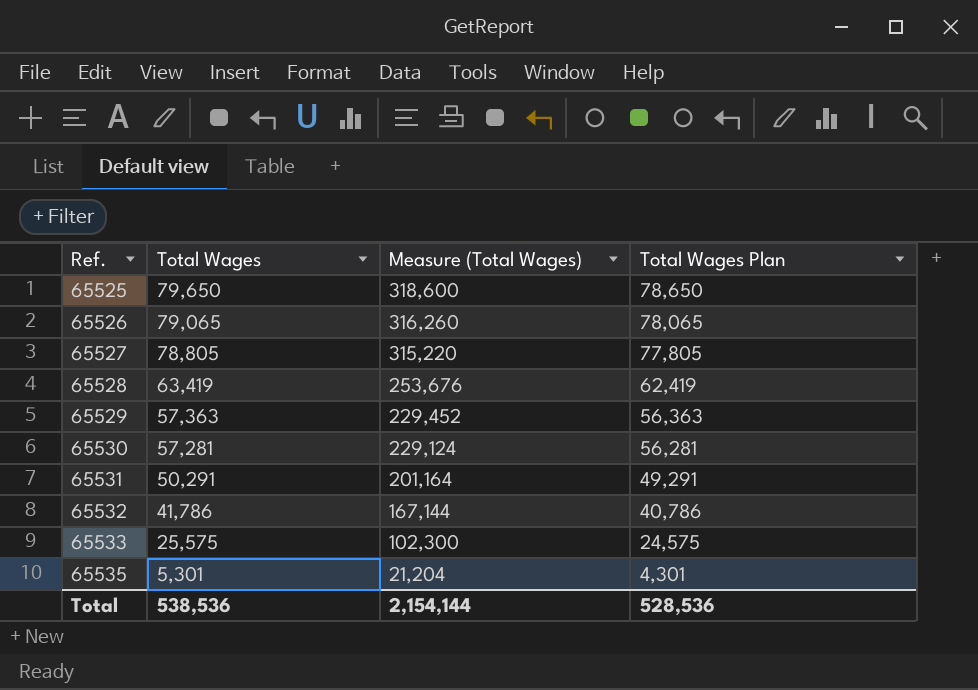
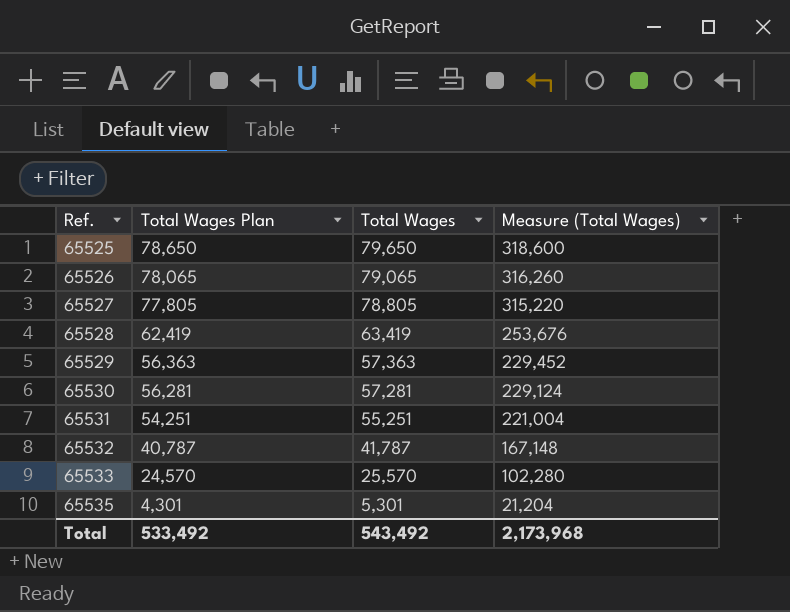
column Total Wages Plan | position: 4 -> 2
65531 | Total Wages Plan: 49,291 -> 54,251
65531 | Total Wages: 50,291 -> 55,251
65531 | Measure (Total Wages): 201,164 -> 221,004
65532 | Total Wages Plan: 40,786 -> 40,787
65532 | Total Wages: 41,786 -> 41,787
65532 | Measure (Total Wages): 167,144 -> 167,148
65533 | Total Wages Plan: 24,575 -> 24,570
65533 | Total Wages: 25,575 -> 25,570
65533 | Measure (Total Wages): 102,300 -> 102,280
Total | Total Wages Plan: 528,536 -> 533,492
Total | Total Wages: 538,536 -> 543,492
Total | Measure (Total Wages): 2,154,144 -> 2,173,968

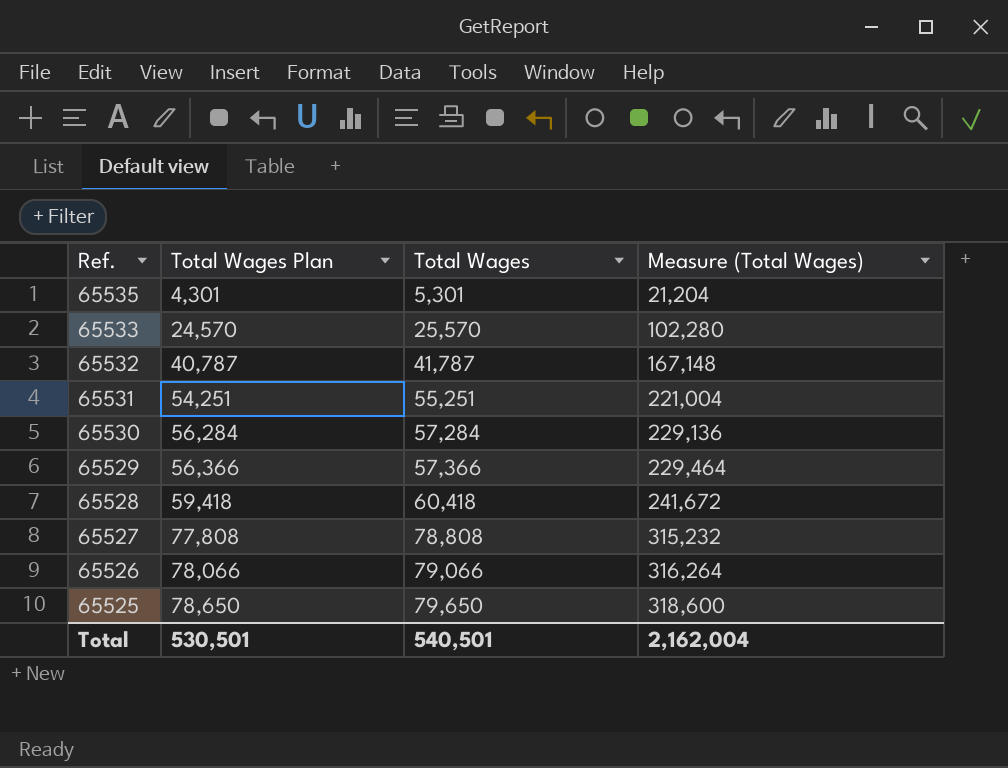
row order: Ref. ascending -> Ref. descending
65530 | Total Wages Plan: 56,281 -> 56,284
65530 | Total Wages: 57,281 -> 57,284
65530 | Measure (Total Wages): 229,124 -> 229,136
65529 | Total Wages Plan: 56,363 -> 56,366
65529 | Total Wages: 57,363 -> 57,366
65529 | Measure (Total Wages): 229,452 -> 229,464
65528 | Total Wages Plan: 62,419 -> 59,418
65528 | Total Wages: 63,419 -> 60,418
65528 | Measure (Total Wages): 253,676 -> 241,672
65527 | Total Wages Plan: 77,805 -> 77,808
65527 | Total Wages: 78,805 -> 78,808
65527 | Measure (Total Wages): 315,220 -> 315,232
65526 | Total Wages Plan: 78,065 -> 78,066
65526 | Total Wages: 79,065 -> 79,066
65526 | Measure (Total Wages): 316,260 -> 316,264
Total | Total Wages Plan: 533,492 -> 530,501
Total | Total Wages: 543,492 -> 540,501
Total | Measure (Total Wages): 2,173,968 -> 2,162,004

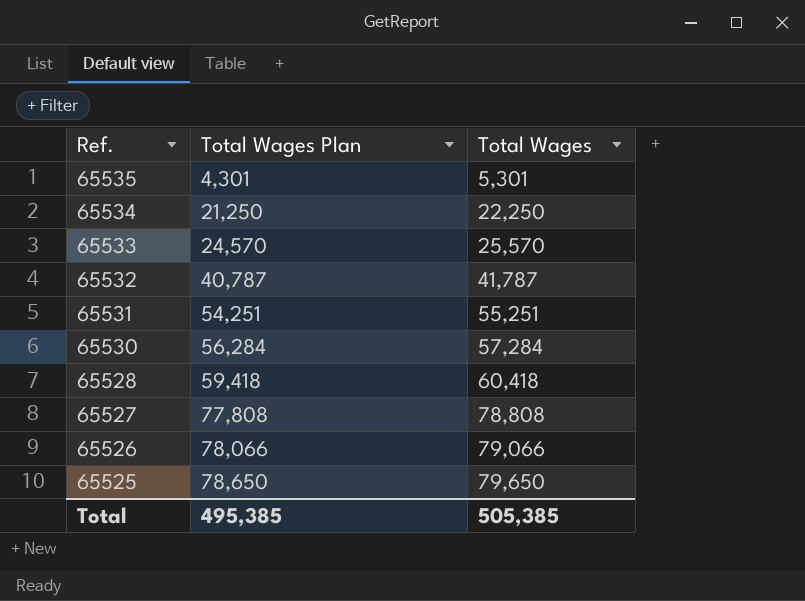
column Measure (Total Wages) | formula: [Total Wages] * 4 -> none
row 65529: 56,366 | 57,366 | 229,464 -> none
row 65534: none -> 21,250 | 22,250
Total | Total Wages Plan: 530,501 -> 495,385
Total | Total Wages: 540,501 -> 505,385

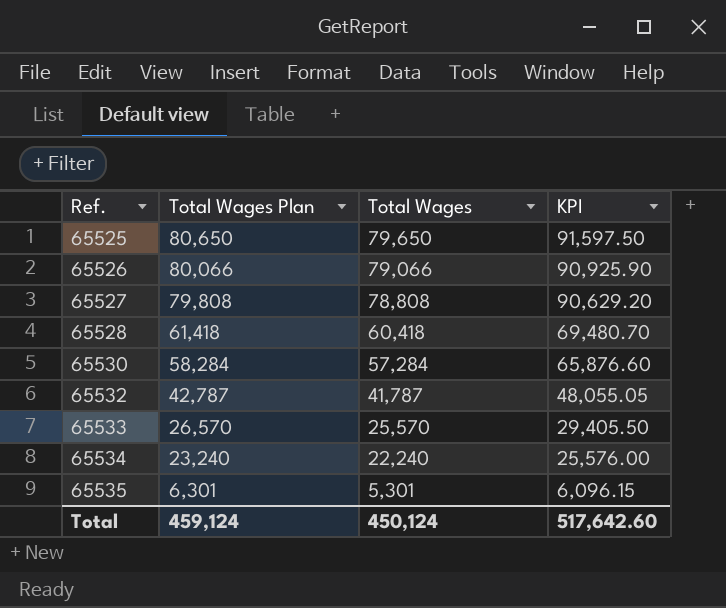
row order: Ref. descending -> Ref. ascending
column Total Wages Plan | formula: [Total Wages] - 1000 -> [Total Wages] + 1000
column KPI | formula: none -> [Total Wages] * 1.15
row 65531: 54,251 | 55,251 -> none
65534 | Total Wages: 22,250 -> 22,240
Total | Total Wages Plan: 495,385 -> 459,124
Total | Total Wages: 505,385 -> 450,124

